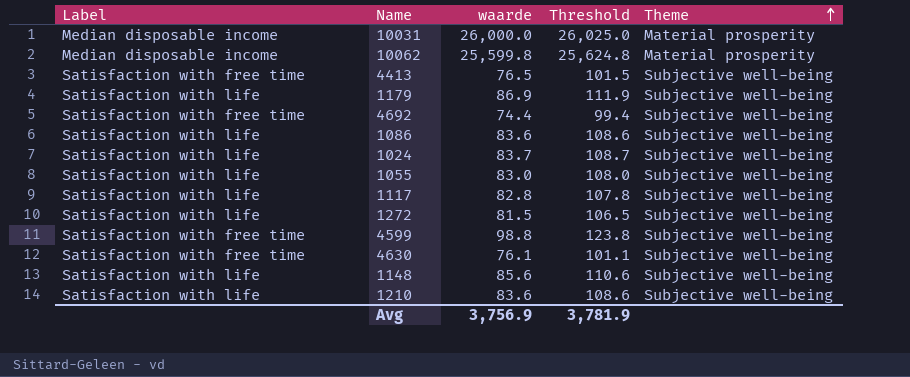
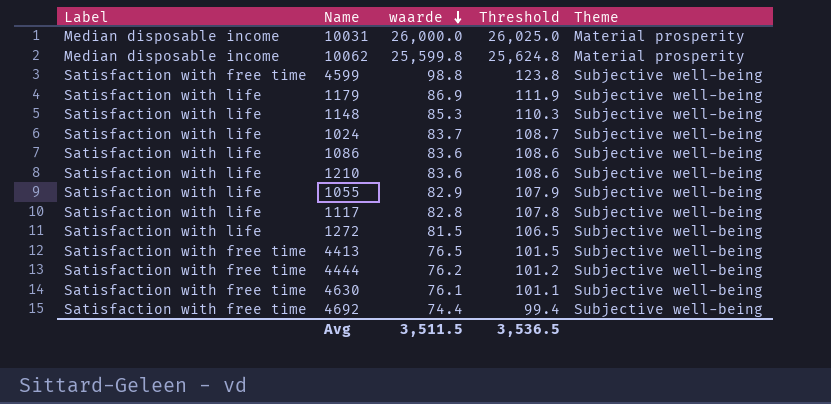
row order: Theme ascending -> waarde descending
1148 | waarde: 85.6 -> 85.3
1148 | Threshold: 110.6 -> 110.3
1055 | waarde: 83.0 -> 82.9
1055 | Threshold: 108.0 -> 107.9
row 4444: none -> Satisfaction with free time | 76.2 | 101.2 | Subjective well-being
Avg | waarde: 3,756.9 -> 3,511.5
Avg | Threshold: 3,781.9 -> 3,536.5

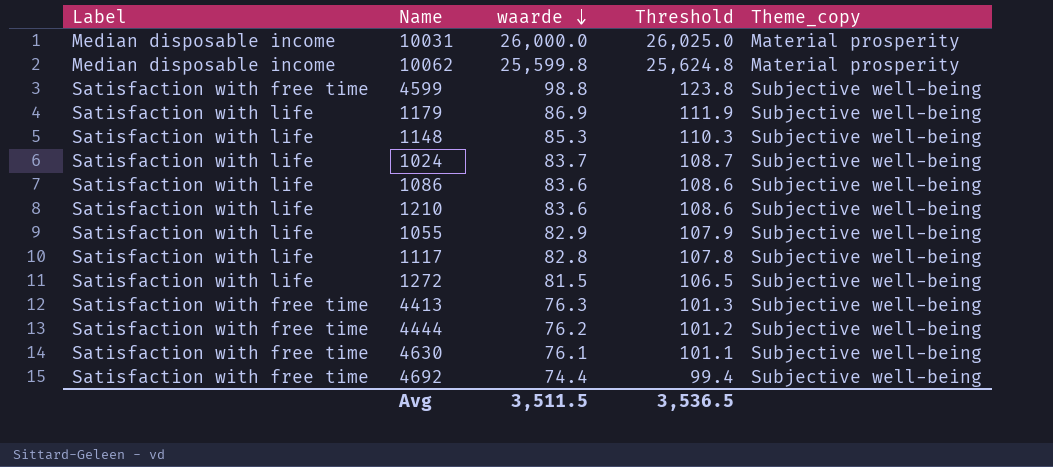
column name: Theme -> Theme_copy
4413 | waarde: 76.5 -> 76.3
4413 | Threshold: 101.5 -> 101.3

